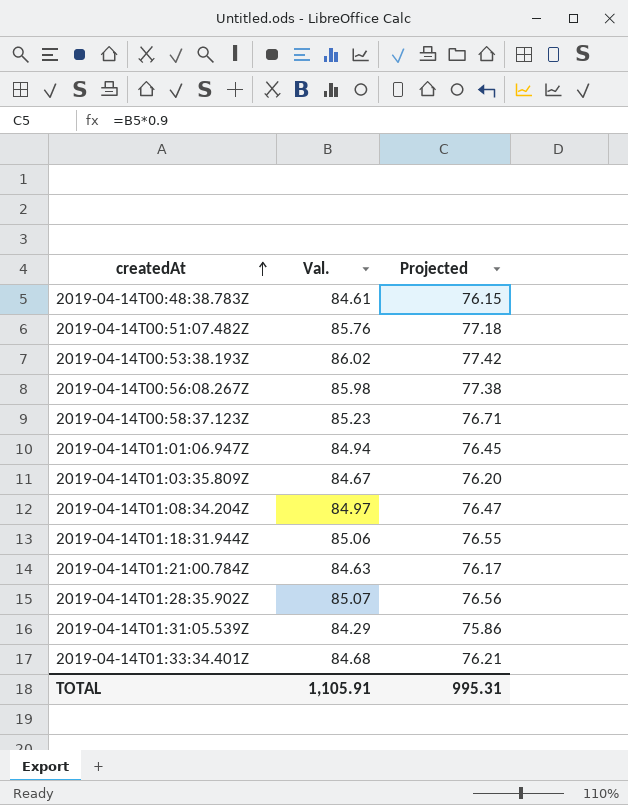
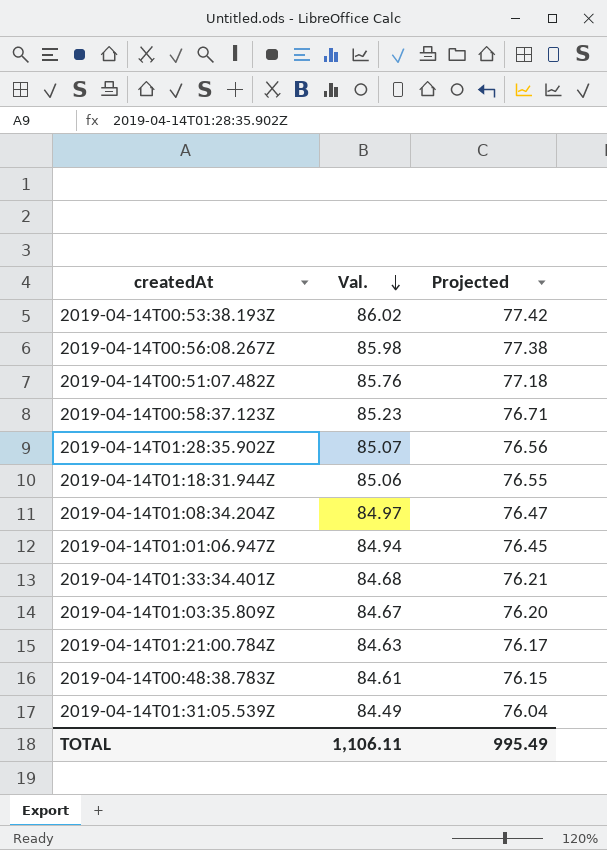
row order: createdAt ascending -> Val. descending
2019-04-14T01:31:05.539Z | Val.: 84.29 -> 84.49
2019-04-14T01:31:05.539Z | Projected: 75.86 -> 76.04
TOTAL | Val.: 1,105.91 -> 1,106.11
TOTAL | Projected: 995.31 -> 995.49

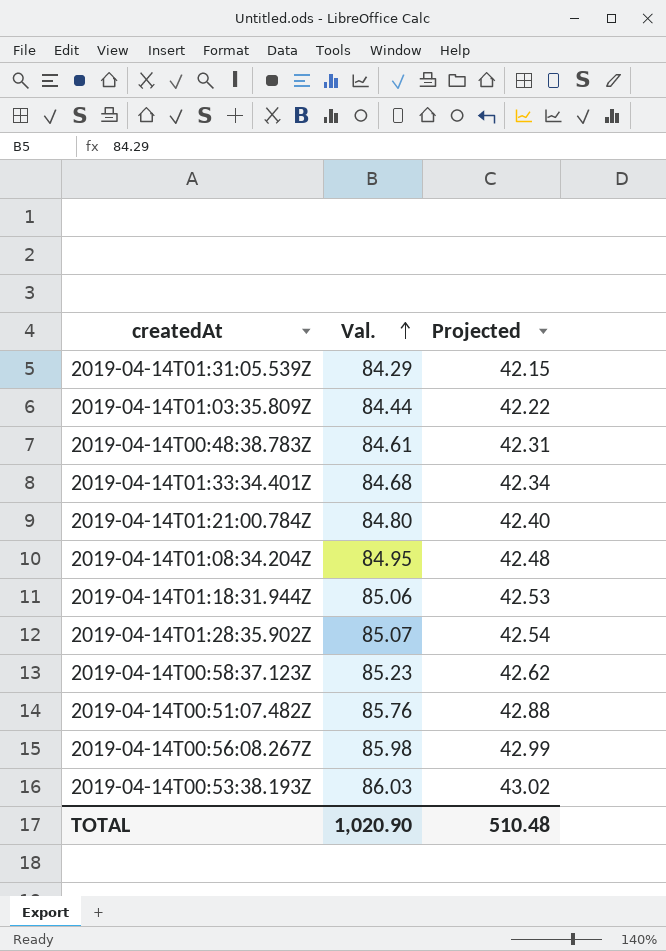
row order: Val. descending -> Val. ascending
column Projected | formula: [Val.] * 0.9 -> [Val.] * 0.5
row 2019-04-14T01:01:06.947Z: 84.94 | 76.45 -> none
2019-04-14T01:31:05.539Z | Val.: 84.49 -> 84.29
2019-04-14T01:03:35.809Z | Val.: 84.67 -> 84.44
2019-04-14T01:21:00.784Z | Val.: 84.63 -> 84.80
2019-04-14T01:08:34.204Z | Val.: 84.97 -> 84.95
2019-04-14T00:53:38.193Z | Val.: 86.02 -> 86.03
TOTAL | Val.: 1,106.11 -> 1,020.90
TOTAL | Projected: 995.49 -> 510.48

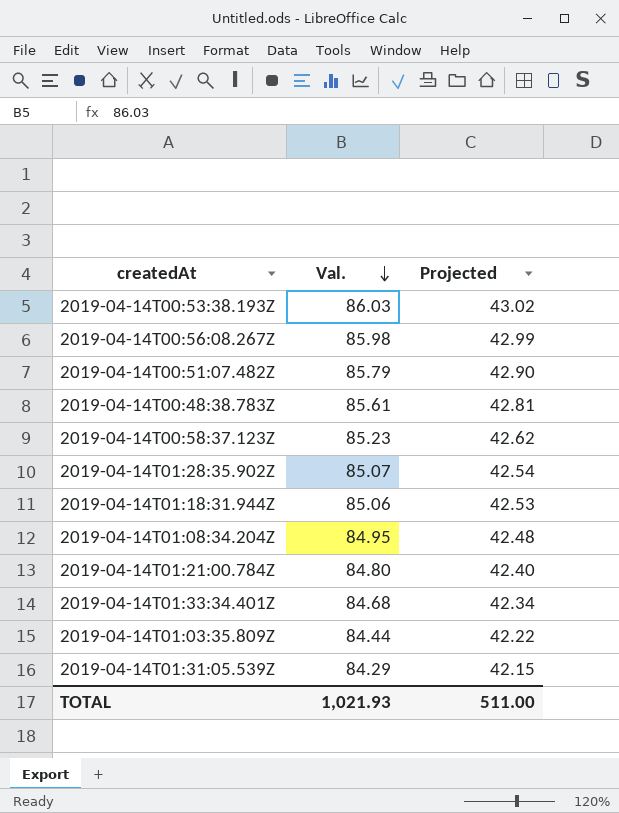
row order: Val. ascending -> Val. descending
2019-04-14T00:51:07.482Z | Val.: 85.76 -> 85.79
2019-04-14T00:51:07.482Z | Projected: 42.88 -> 42.90
2019-04-14T00:48:38.783Z | Val.: 84.61 -> 85.61
2019-04-14T00:48:38.783Z | Projected: 42.31 -> 42.81
TOTAL | Val.: 1,020.90 -> 1,021.93
TOTAL | Projected: 510.48 -> 511.00

